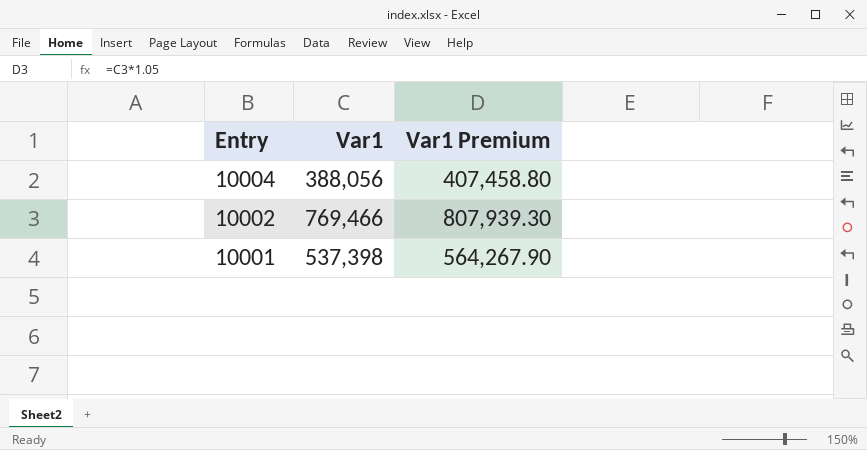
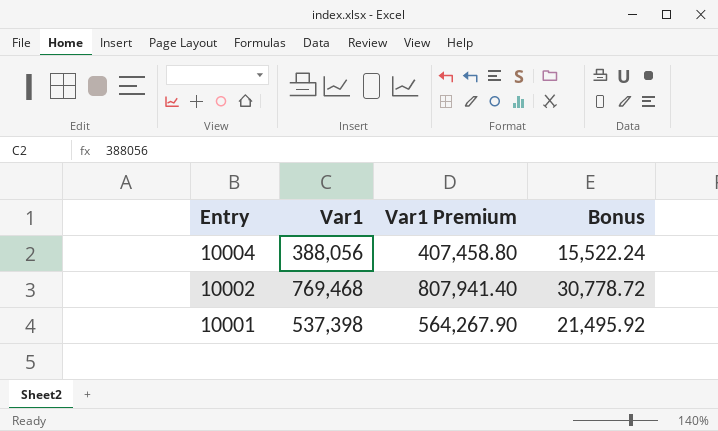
column Bonus | formula: none -> [Var1] * 0.04
10002 | Var1: 769,466 -> 769,468
10002 | Var1 Premium: 807,939.30 -> 807,941.40

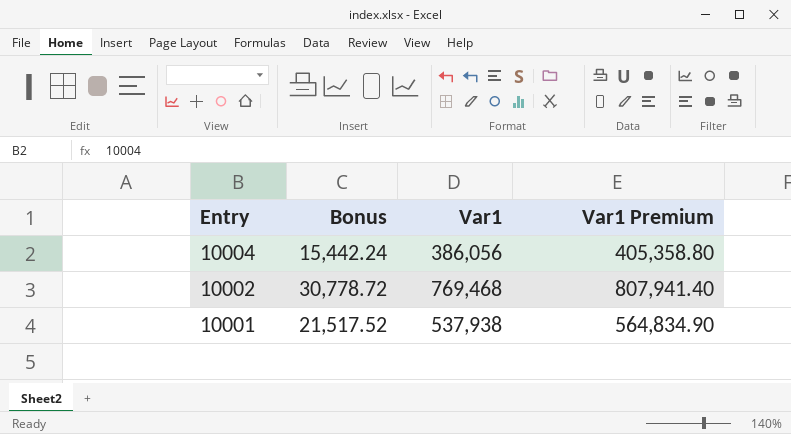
column Bonus | position: 4 -> 2
10004 | Bonus: 15,522.24 -> 15,442.24
10004 | Var1: 388,056 -> 386,056
10004 | Var1 Premium: 407,458.80 -> 405,358.80
10001 | Bonus: 21,495.92 -> 21,517.52
10001 | Var1: 537,398 -> 537,938
10001 | Var1 Premium: 564,267.90 -> 564,834.90

